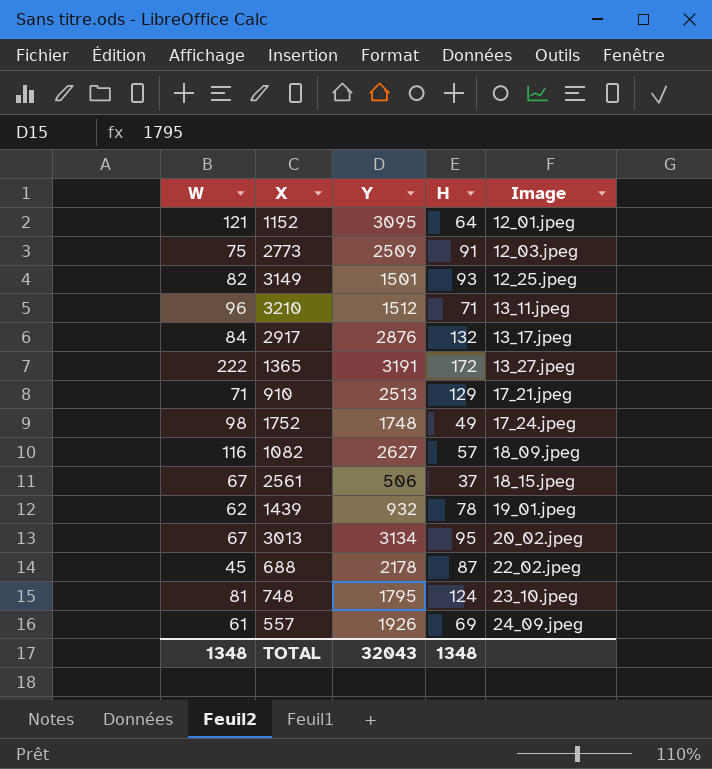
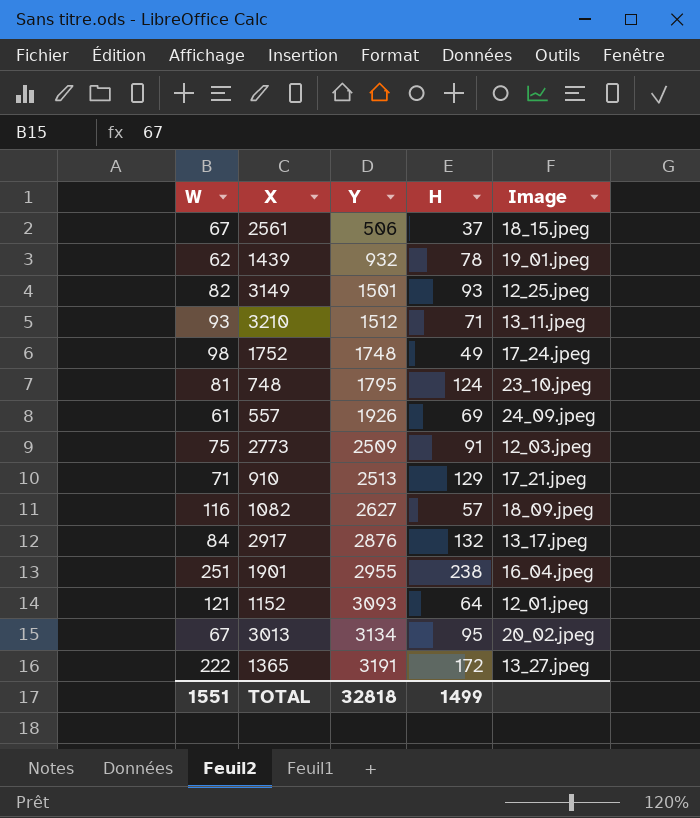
row order: Image ascending -> Y ascending
row 688: 45 | 2178 | 87 | 22_02.jpeg -> none
3210 | W: 96 -> 93
row 1901: none -> 251 | 2955 | 238 | 16_04.jpeg
1152 | Y: 3095 -> 3093
TOTAL | W: 1348 -> 1551
TOTAL | Y: 32043 -> 32818
TOTAL | H: 1348 -> 1499

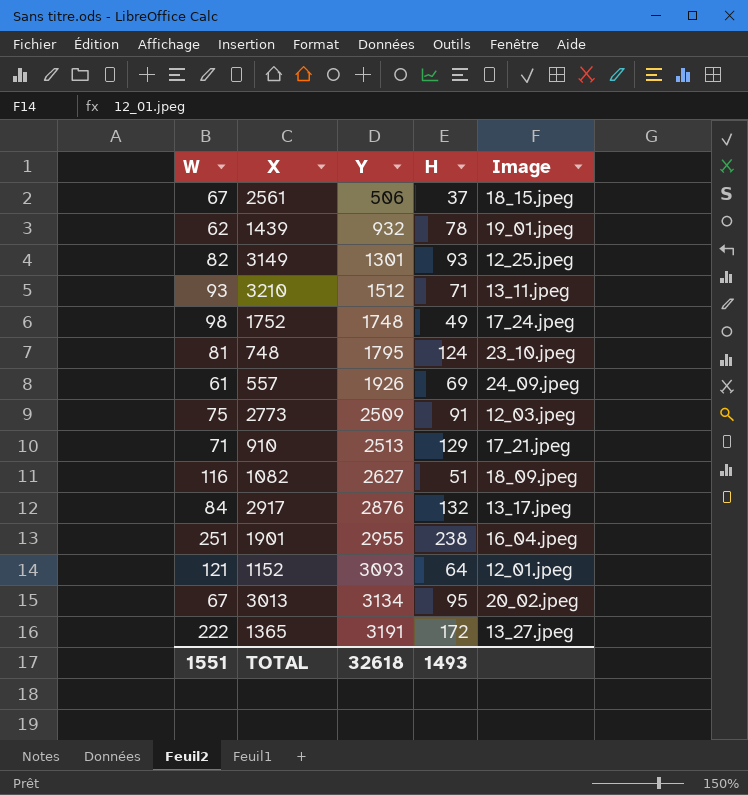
3149 | Y: 1501 -> 1301
1082 | H: 57 -> 51
TOTAL | Y: 32818 -> 32618
TOTAL | H: 1499 -> 1493

